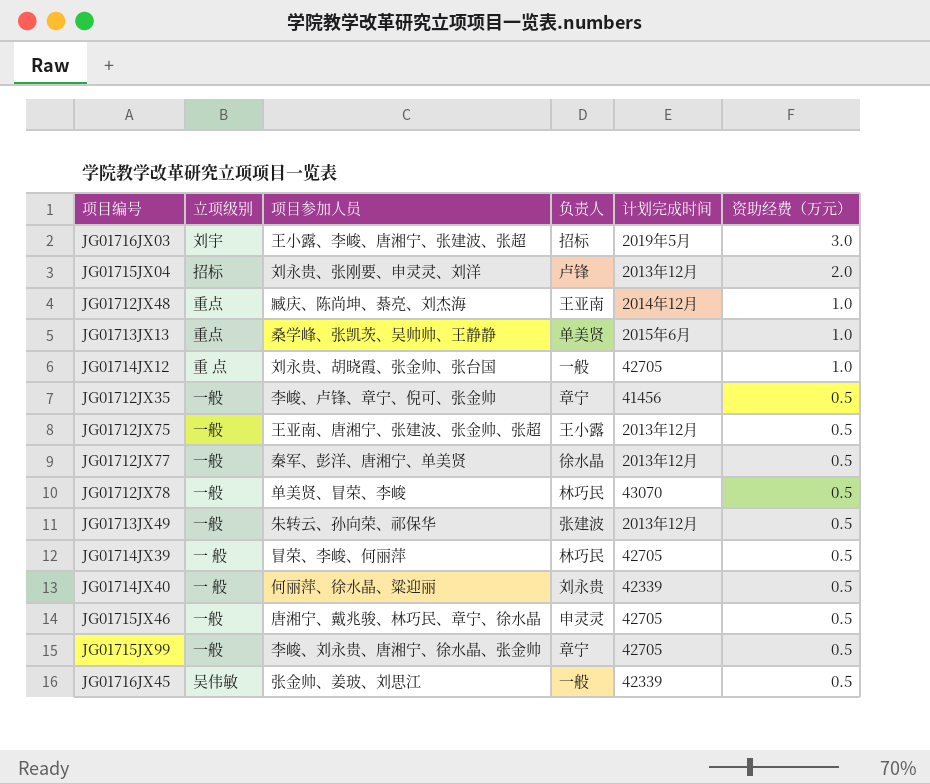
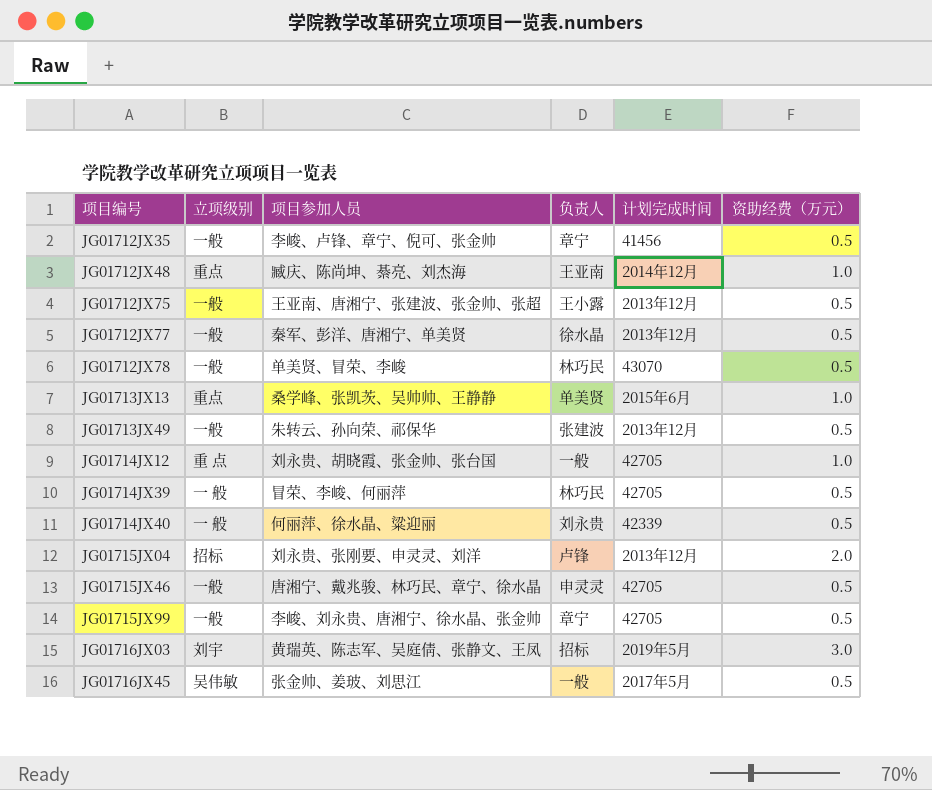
row order: 资助经费（万元） descending -> 项目编号 ascending
JG01716JX03 | 项目参加人员: 王小露、李峻、唐湘宁、张建波、张超 -> 黄瑞英、陈志军、吴庭倩、张静文、王凤
JG01716JX45 | 计划完成时间: 42339 -> 2017年5月

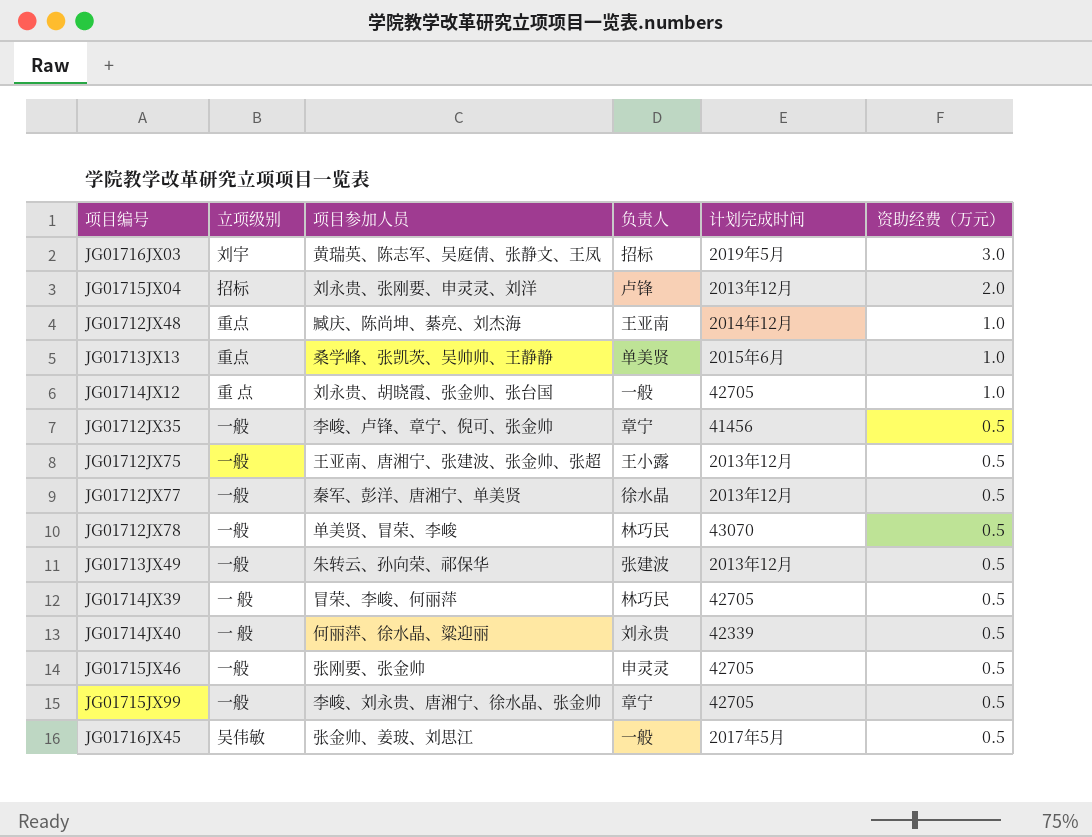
row order: 项目编号 ascending -> 资助经费（万元） descending
JG01715JX46 | 项目参加人员: 唐湘宁、戴兆骏、林巧民、章宁、徐水晶 -> 张刚要、张金帅

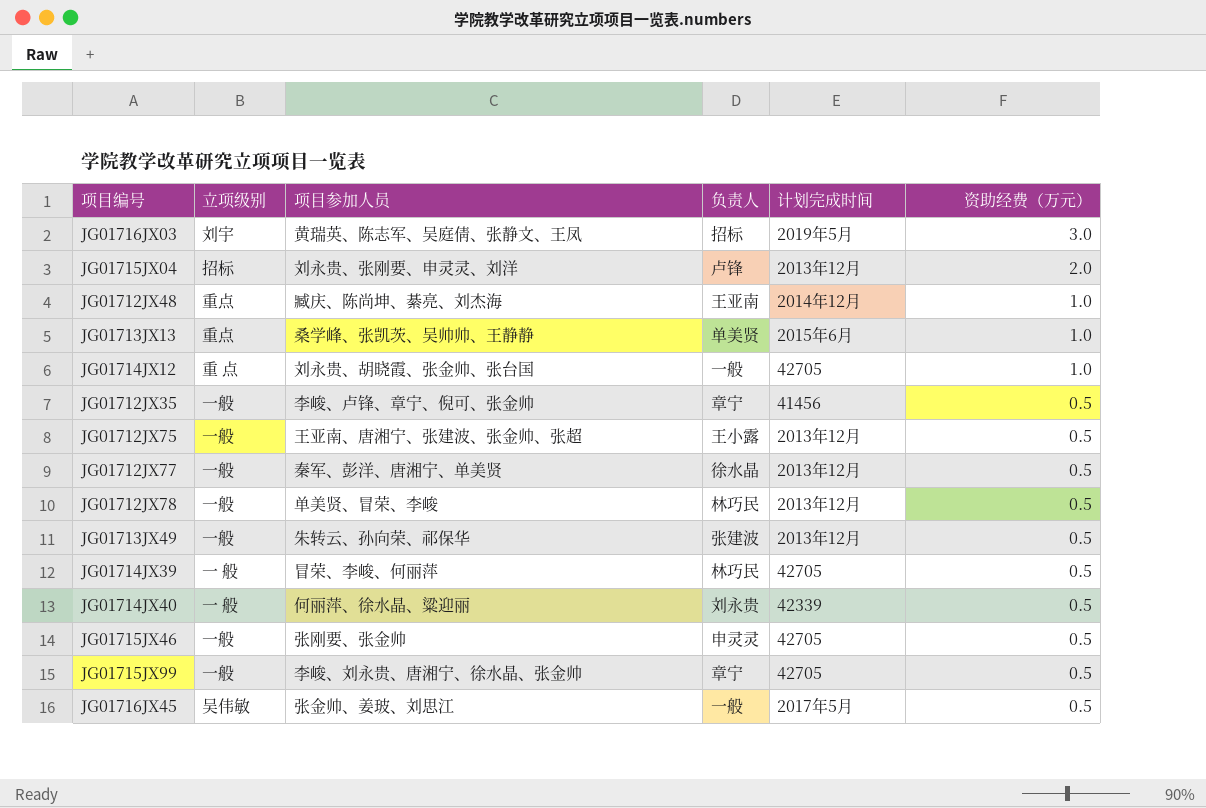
JG01712JX78 | 计划完成时间: 43070 -> 2013年12月

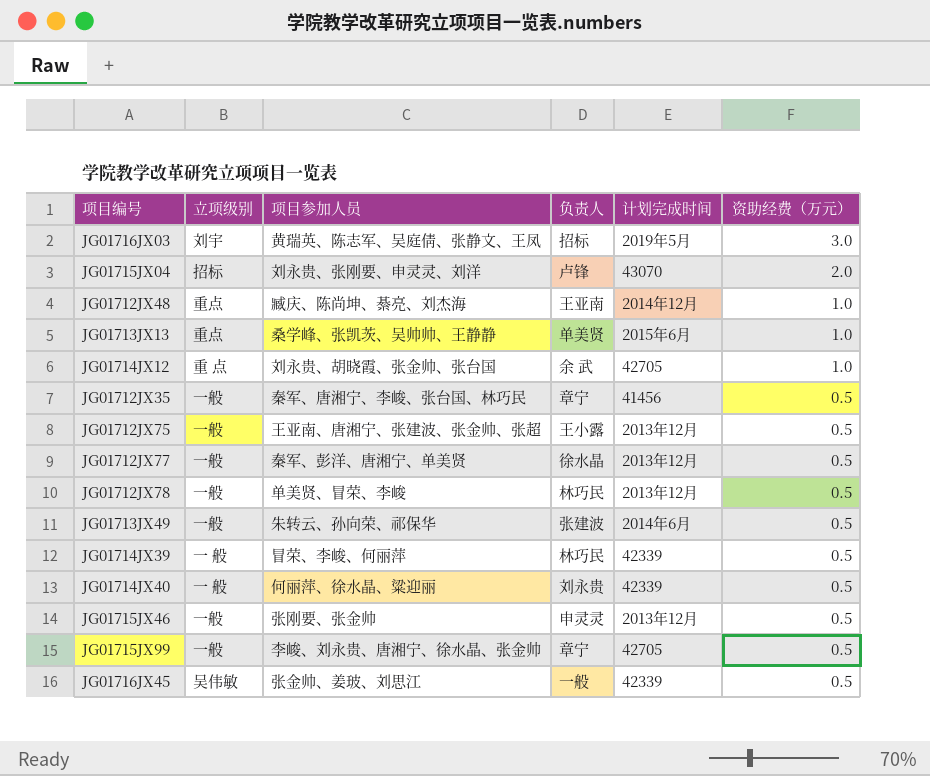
JG01715JX04 | 计划完成时间: 2013年12月 -> 43070
JG01714JX12 | 负责人: 一般 -> 余 武
JG01712JX35 | 项目参加人员: 李峻、卢锋、章宁、倪可、张金帅 -> 秦军、唐湘宁、李峻、张台国、林巧民
JG01713JX49 | 计划完成时间: 2013年12月 -> 2014年6月
JG01714JX39 | 计划完成时间: 42705 -> 42339
JG01715JX46 | 计划完成时间: 42705 -> 2013年12月
JG01716JX45 | 计划完成时间: 2017年5月 -> 42339

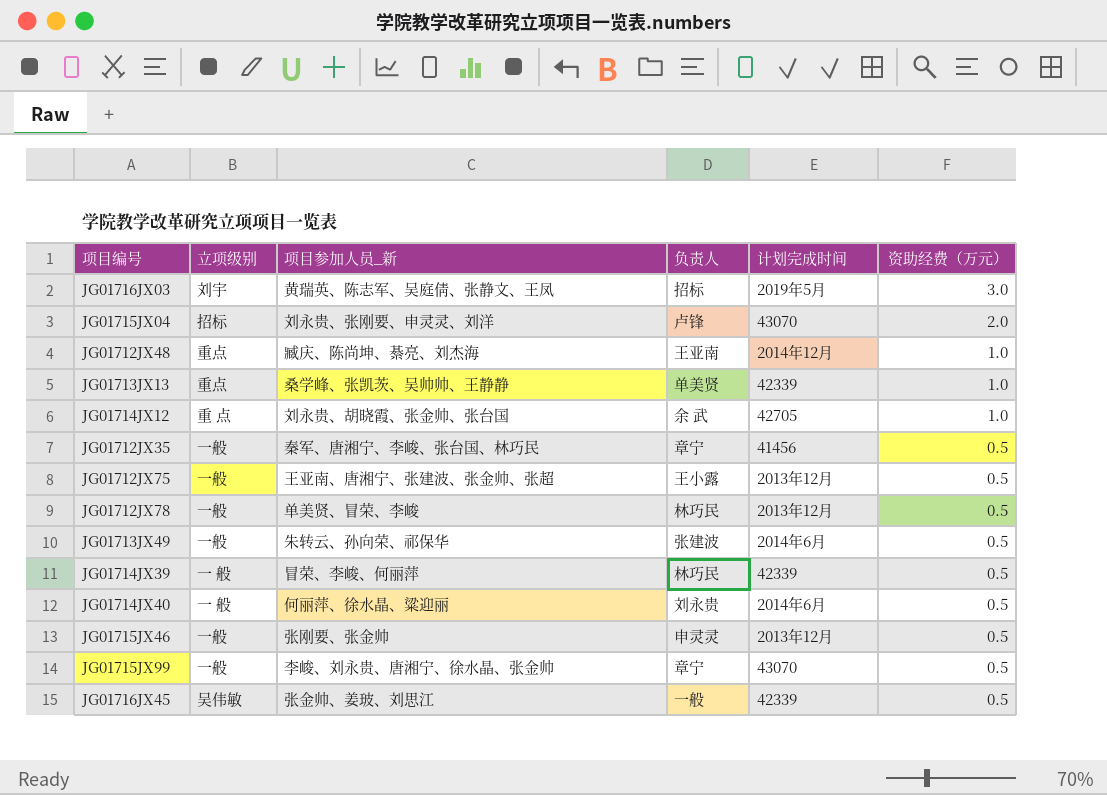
column name: 项目参加人员 -> 项目参加人员_新
row JG01712JX77: 一般 | 秦军、彭洋、唐湘宁、单美贤 | 徐水晶 | 2013年12月 | 0.5 -> none
JG01713JX13 | 计划完成时间: 2015年6月 -> 42339
JG01714JX40 | 计划完成时间: 42339 -> 2014年6月
JG01715JX99 | 计划完成时间: 42705 -> 43070

